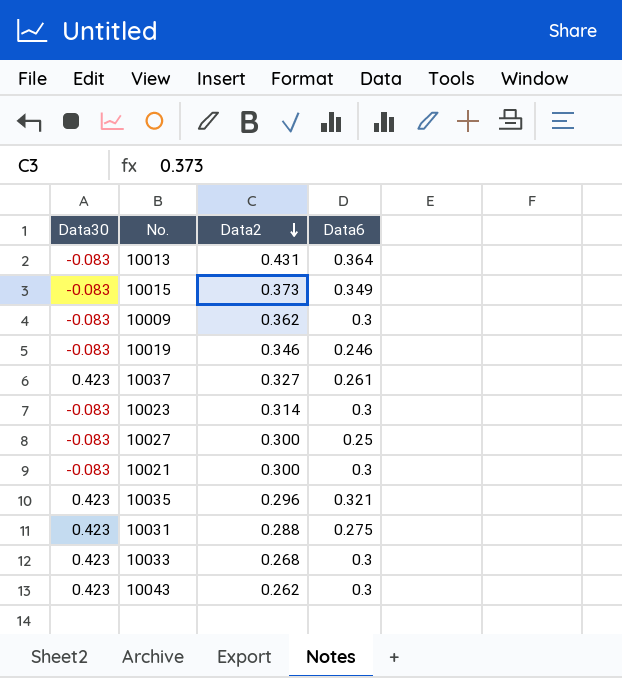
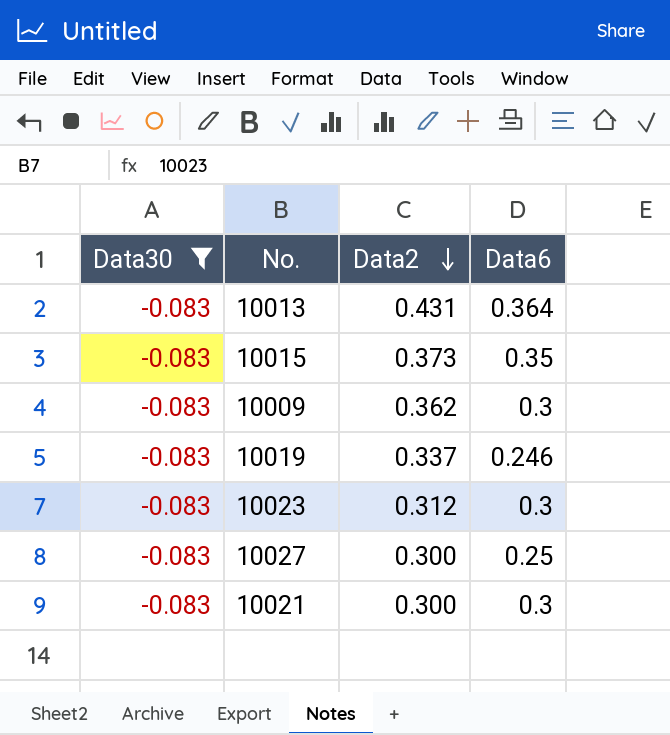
filter: none -> Data30 = -0.083
10015 | Data6: 0.349 -> 0.35
10019 | Data2: 0.346 -> 0.337
10023 | Data2: 0.314 -> 0.312

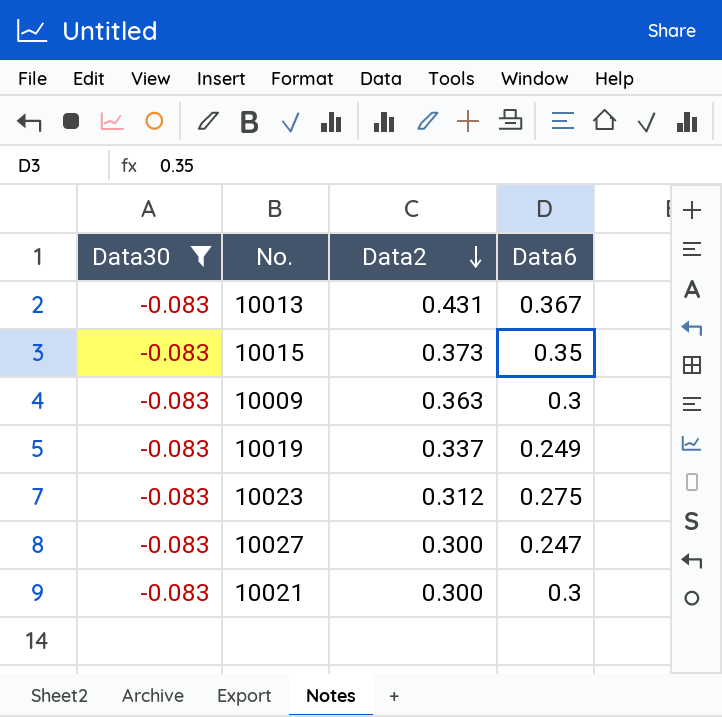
10013 | Data6: 0.364 -> 0.367
10009 | Data2: 0.362 -> 0.363
10019 | Data6: 0.246 -> 0.249
10023 | Data6: 0.3 -> 0.275
10027 | Data6: 0.25 -> 0.247

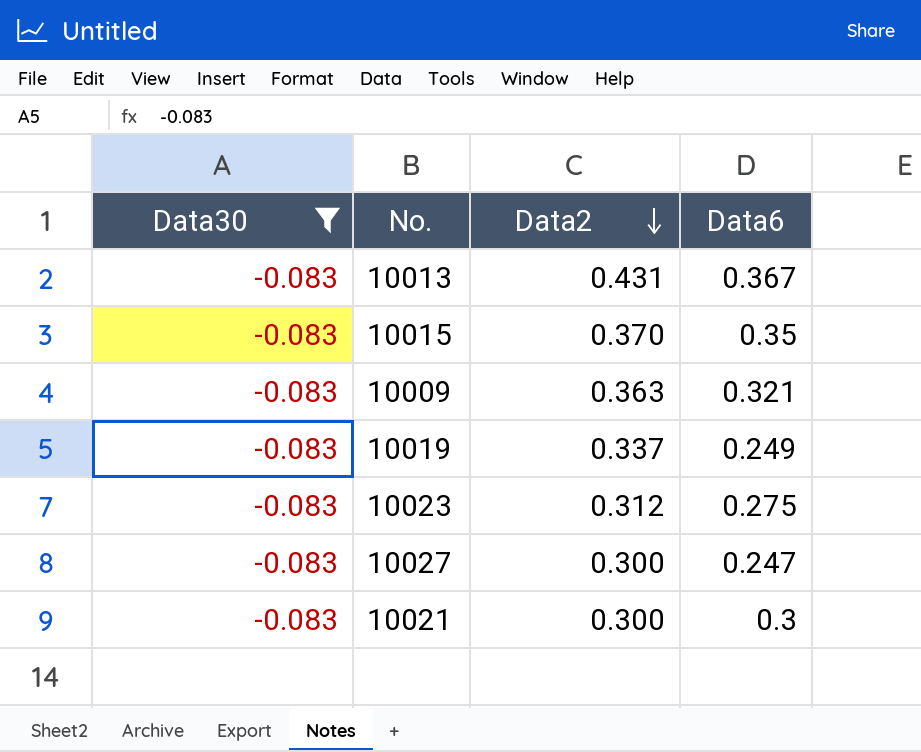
10015 | Data2: 0.373 -> 0.370
10009 | Data6: 0.3 -> 0.321

